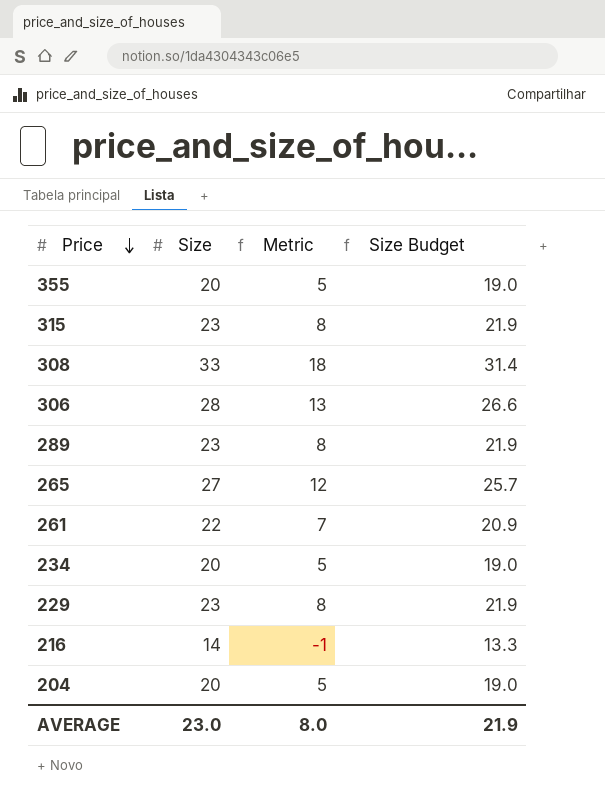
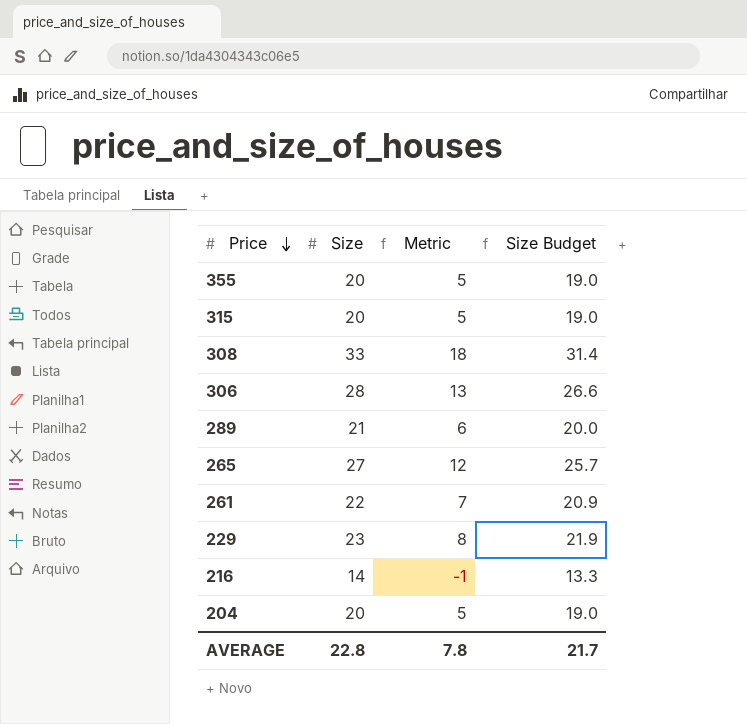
row 234: 20 | 5 | 19.0 -> none
315 | Size: 23 -> 20
315 | Metric: 8 -> 5
315 | Size Budget: 21.9 -> 19.0
289 | Size: 23 -> 21
289 | Metric: 8 -> 6
289 | Size Budget: 21.9 -> 20.0
AVERAGE | Size: 23.0 -> 22.8
AVERAGE | Metric: 8.0 -> 7.8
AVERAGE | Size Budget: 21.9 -> 21.7

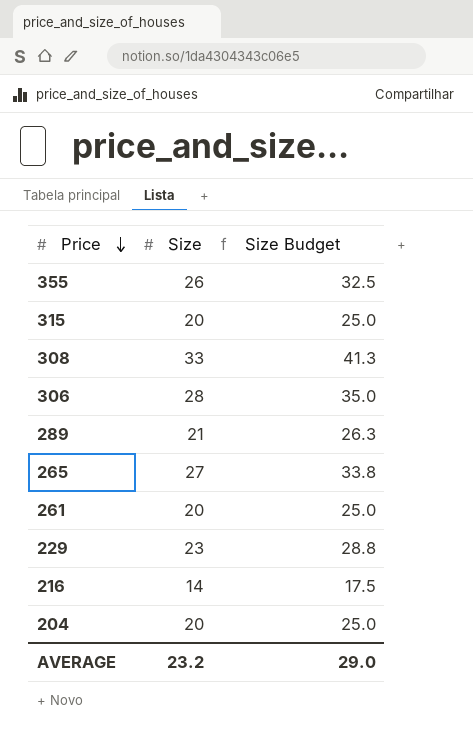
column Metric | formula: [Size] - 15 -> none
column Size Budget | formula: [Size] * 0.95 -> [Size] * 1.25
355 | Size: 20 -> 26
261 | Size: 22 -> 20
AVERAGE | Size: 22.8 -> 23.2
AVERAGE | Size Budget: 21.7 -> 29.0

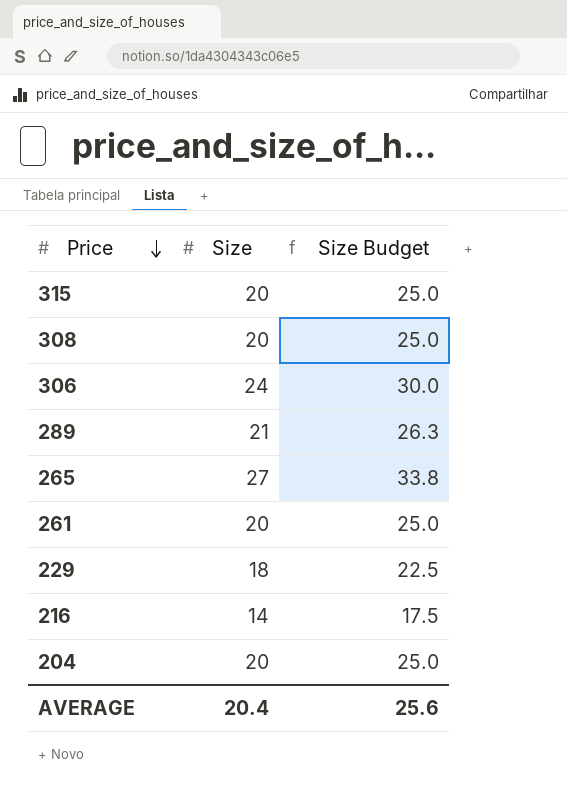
row 355: 26 | 32.5 -> none
308 | Size: 33 -> 20
308 | Size Budget: 41.3 -> 25.0
306 | Size: 28 -> 24
306 | Size Budget: 35.0 -> 30.0
229 | Size: 23 -> 18
229 | Size Budget: 28.8 -> 22.5
AVERAGE | Size: 23.2 -> 20.4
AVERAGE | Size Budget: 29.0 -> 25.6

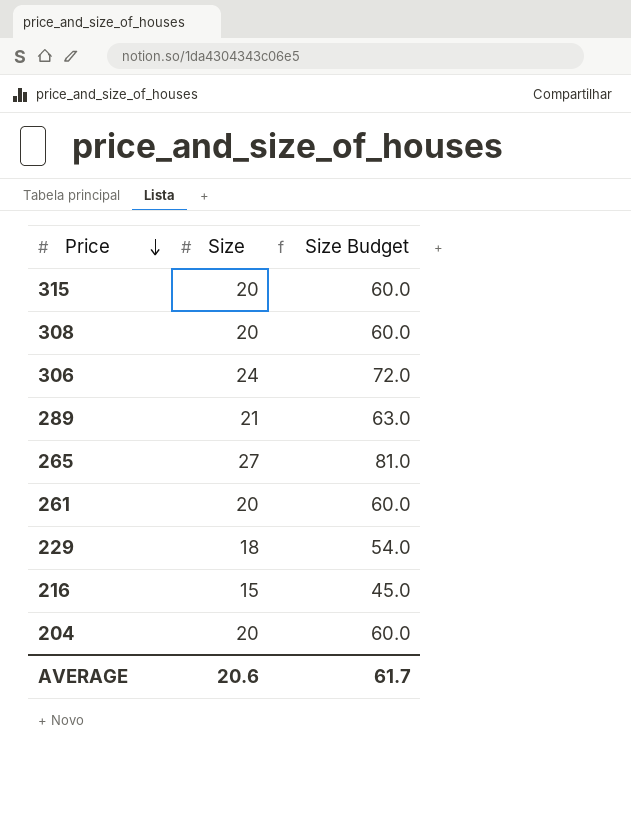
column Size Budget | formula: [Size] * 1.25 -> [Size] * 3
216 | Size: 14 -> 15
AVERAGE | Size: 20.4 -> 20.6
AVERAGE | Size Budget: 25.6 -> 61.7

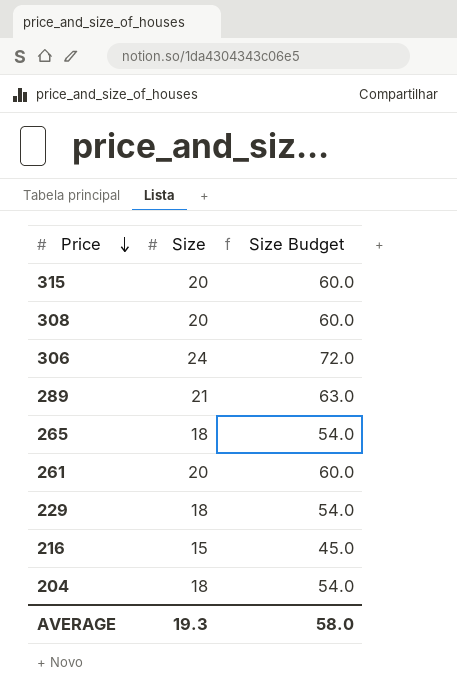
265 | Size: 27 -> 18
265 | Size Budget: 81.0 -> 54.0
204 | Size: 20 -> 18
204 | Size Budget: 60.0 -> 54.0
AVERAGE | Size: 20.6 -> 19.3
AVERAGE | Size Budget: 61.7 -> 58.0

